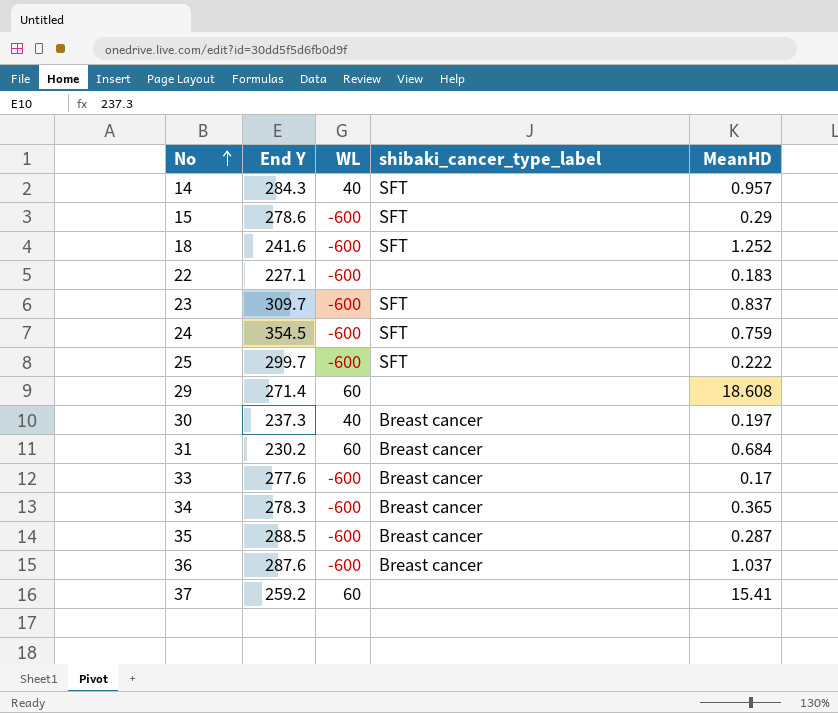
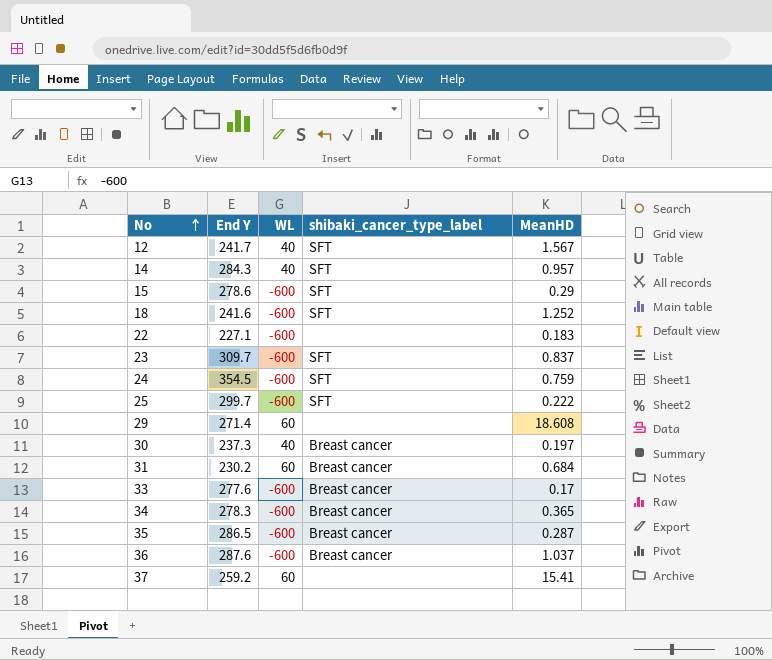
row 12: none -> 241.7 | 40 | SFT | 1.567
35 | End Y: 288.5 -> 286.5

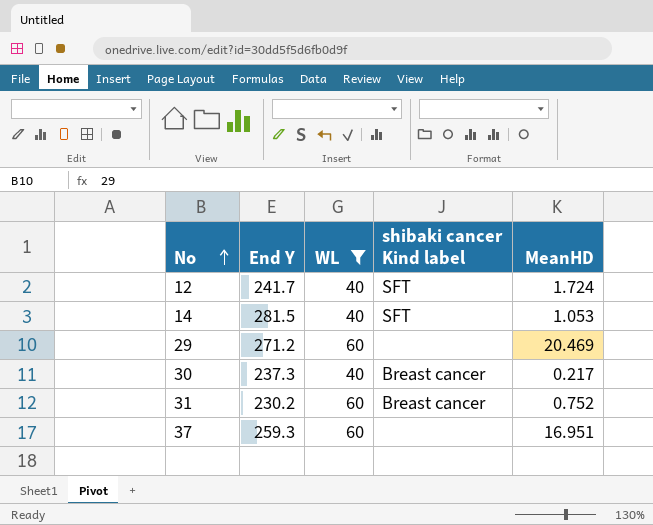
filter: none -> WL != -600
column name: shibaki_cancer_type_label -> shibaki cancer Kind label
12 | MeanHD: 1.567 -> 1.724
14 | End Y: 284.3 -> 281.5
14 | MeanHD: 0.957 -> 1.053
29 | End Y: 271.4 -> 271.2
29 | MeanHD: 18.608 -> 20.469
30 | MeanHD: 0.197 -> 0.217
31 | MeanHD: 0.684 -> 0.752
37 | End Y: 259.2 -> 259.3
37 | MeanHD: 15.41 -> 16.951

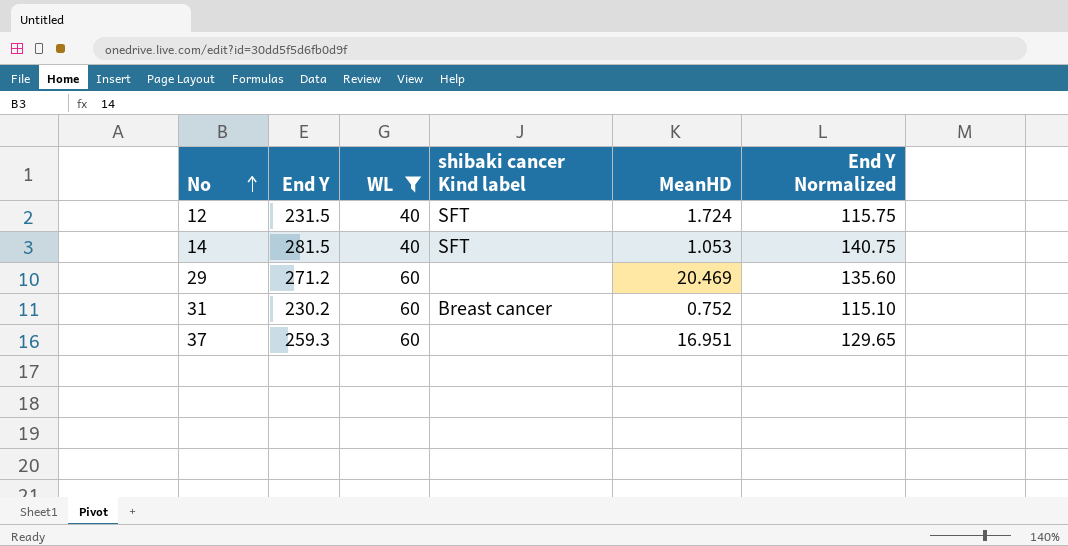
column End Y Normalized | formula: none -> [End Y] * 0.5
row 30: 237.3 | 40 | Breast cancer | 0.217 -> none
12 | End Y: 241.7 -> 231.5

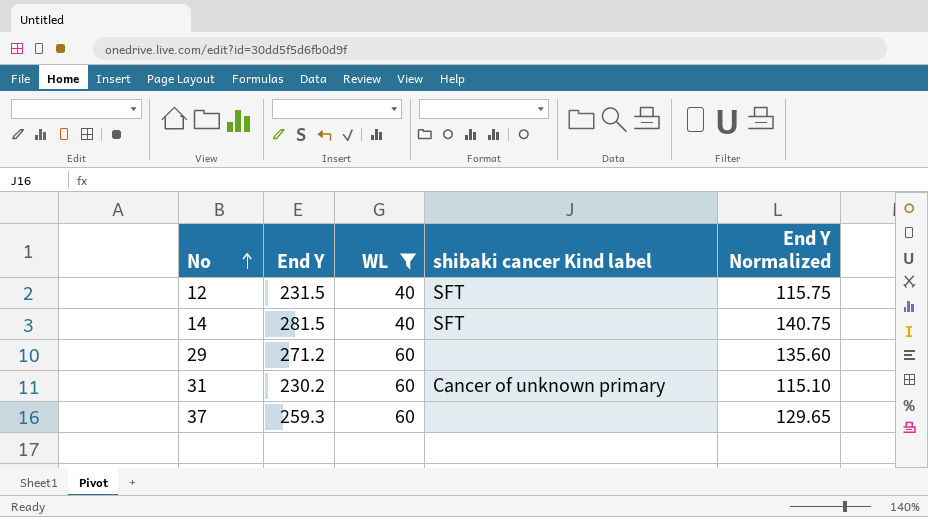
column MeanHD | position: 5 -> none
31 | shibaki cancer Kind label: Breast cancer -> Cancer of unknown primary

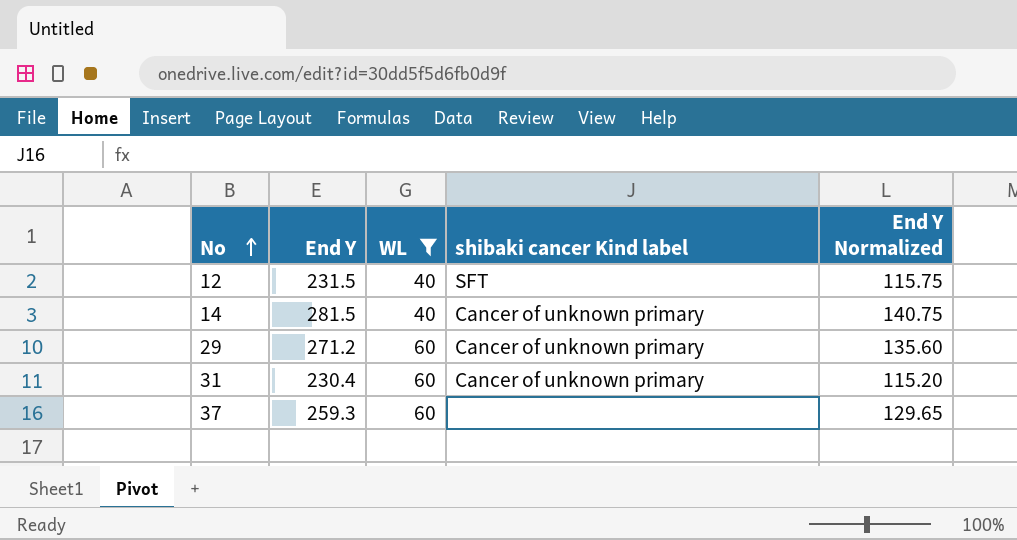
14 | shibaki cancer Kind label: SFT -> Cancer of unknown primary
29 | shibaki cancer Kind label: none -> Cancer of unknown primary
31 | End Y: 230.2 -> 230.4
31 | End Y Normalized: 115.10 -> 115.20

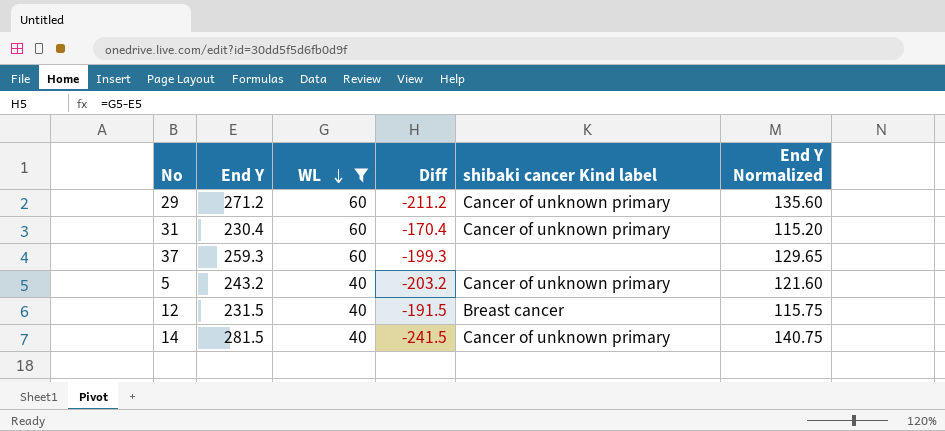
row order: No ascending -> WL descending
column Diff | formula: none -> [WL] - [End Y]
row 5: none -> 243.2 | 40 | -203.2 | Cancer of unknown primary | 121.60
12 | shibaki cancer Kind label: SFT -> Breast cancer

